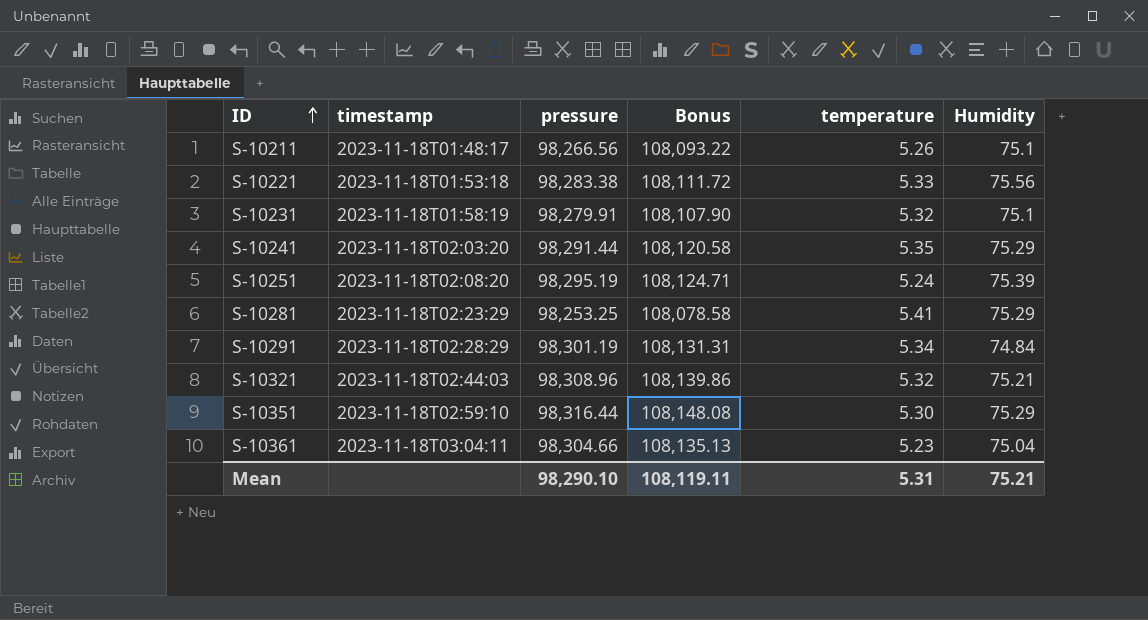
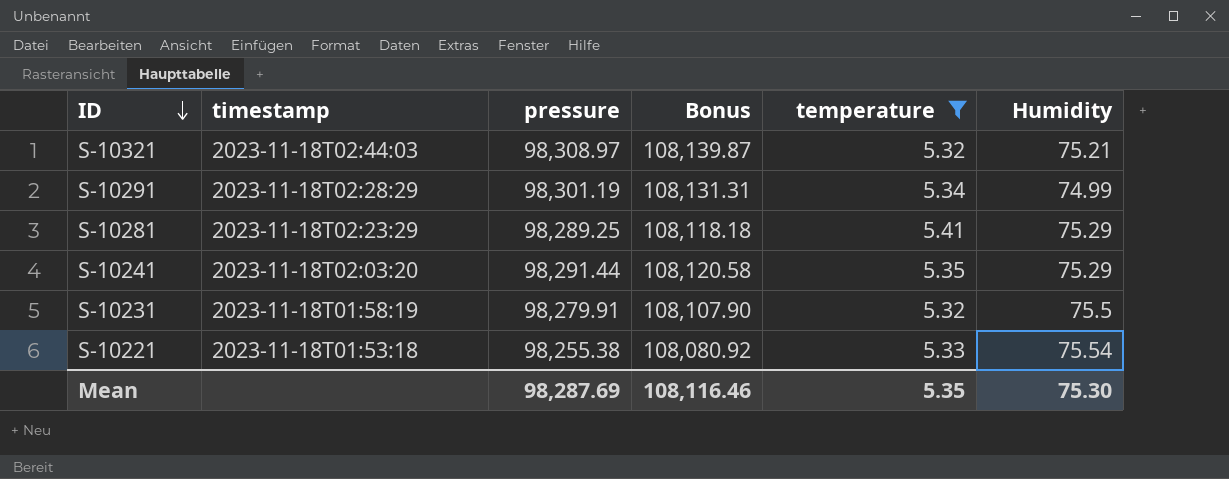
filter: none -> temperature >= 5.32
row order: ID ascending -> ID descending
S-10321 | pressure: 98,308.96 -> 98,308.97
S-10321 | Bonus: 108,139.86 -> 108,139.87
S-10291 | Humidity: 74.84 -> 74.99
S-10281 | pressure: 98,253.25 -> 98,289.25
S-10281 | Bonus: 108,078.58 -> 108,118.18
S-10231 | Humidity: 75.1 -> 75.5
S-10221 | pressure: 98,283.38 -> 98,255.38
S-10221 | Bonus: 108,111.72 -> 108,080.92
S-10221 | Humidity: 75.56 -> 75.54
Mean | pressure: 98,290.10 -> 98,287.69
Mean | Bonus: 108,119.11 -> 108,116.46
Mean | temperature: 5.31 -> 5.35
Mean | Humidity: 75.21 -> 75.30

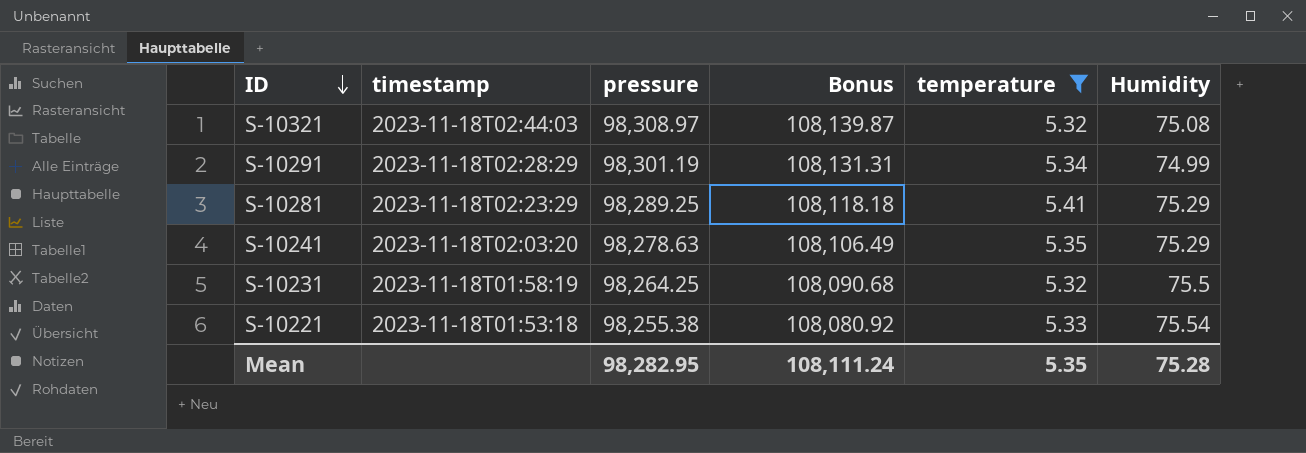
S-10321 | Humidity: 75.21 -> 75.08
S-10241 | pressure: 98,291.44 -> 98,278.63
S-10241 | Bonus: 108,120.58 -> 108,106.49
S-10231 | pressure: 98,279.91 -> 98,264.25
S-10231 | Bonus: 108,107.90 -> 108,090.68
Mean | pressure: 98,287.69 -> 98,282.95
Mean | Bonus: 108,116.46 -> 108,111.24
Mean | Humidity: 75.30 -> 75.28

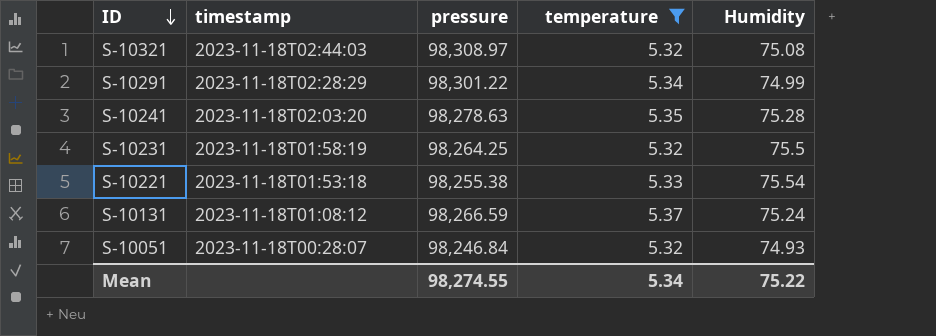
column Bonus | formula: [pressure] * 1.1 -> none
row S-10281: 2023-11-18T02:23:29 | 98,289.25 | 108,118.18 | 5.41 | 75.29 -> none
S-10291 | pressure: 98,301.19 -> 98,301.22
S-10241 | Humidity: 75.29 -> 75.28
row S-10131: none -> 2023-11-18T01:08:12 | 98,266.59 | 5.37 | 75.24
row S-10051: none -> 2023-11-18T00:28:07 | 98,246.84 | 5.32 | 74.93
Mean | pressure: 98,282.95 -> 98,274.55
Mean | temperature: 5.35 -> 5.34
Mean | Humidity: 75.28 -> 75.22

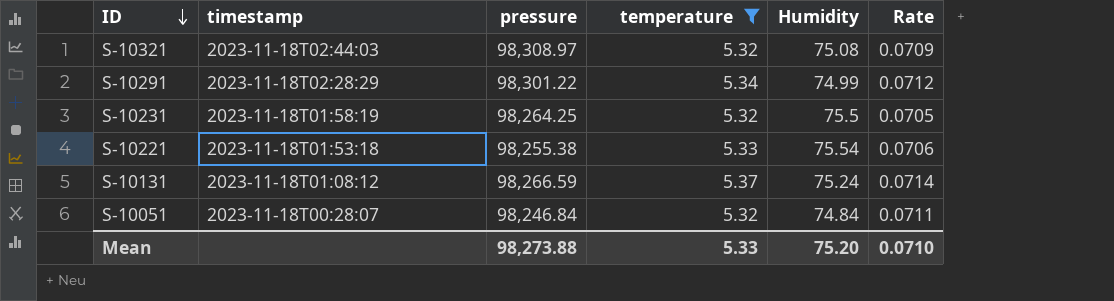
column Rate | formula: none -> [temperature] / [Humidity]
row S-10241: 2023-11-18T02:03:20 | 98,278.63 | 5.35 | 75.28 -> none
S-10051 | Humidity: 74.93 -> 74.84
Mean | pressure: 98,274.55 -> 98,273.88
Mean | temperature: 5.34 -> 5.33
Mean | Humidity: 75.22 -> 75.20

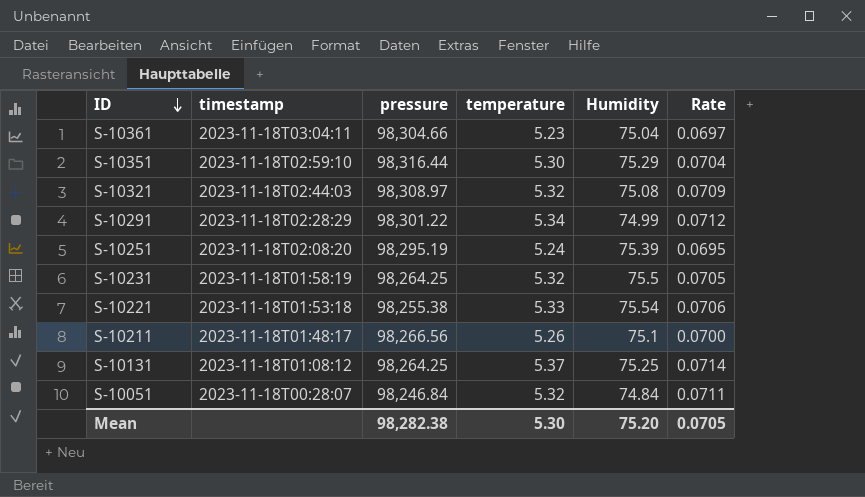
filter: temperature >= 5.32 -> none
S-10131 | pressure: 98,266.59 -> 98,264.25
S-10131 | Humidity: 75.24 -> 75.25
Mean | pressure: 98,273.88 -> 98,282.38
Mean | temperature: 5.33 -> 5.30
Mean | Rate: 0.0710 -> 0.0705

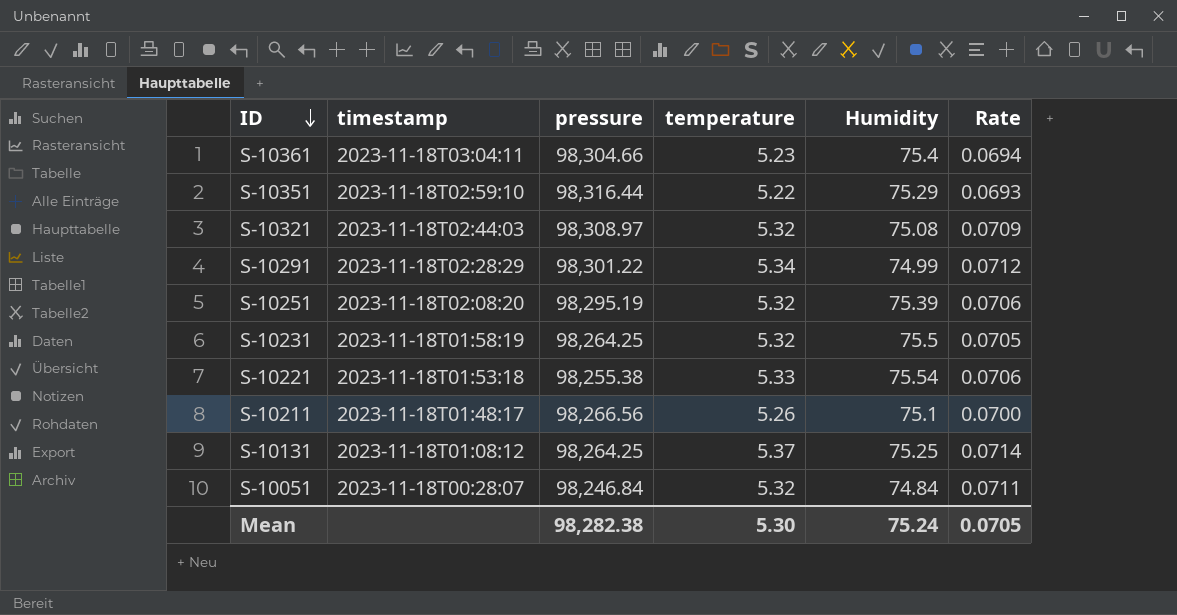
S-10361 | Humidity: 75.04 -> 75.4
S-10361 | Rate: 0.0697 -> 0.0694
S-10351 | temperature: 5.30 -> 5.22
S-10351 | Rate: 0.0704 -> 0.0693
S-10251 | temperature: 5.24 -> 5.32
S-10251 | Rate: 0.0695 -> 0.0706
Mean | Humidity: 75.20 -> 75.24

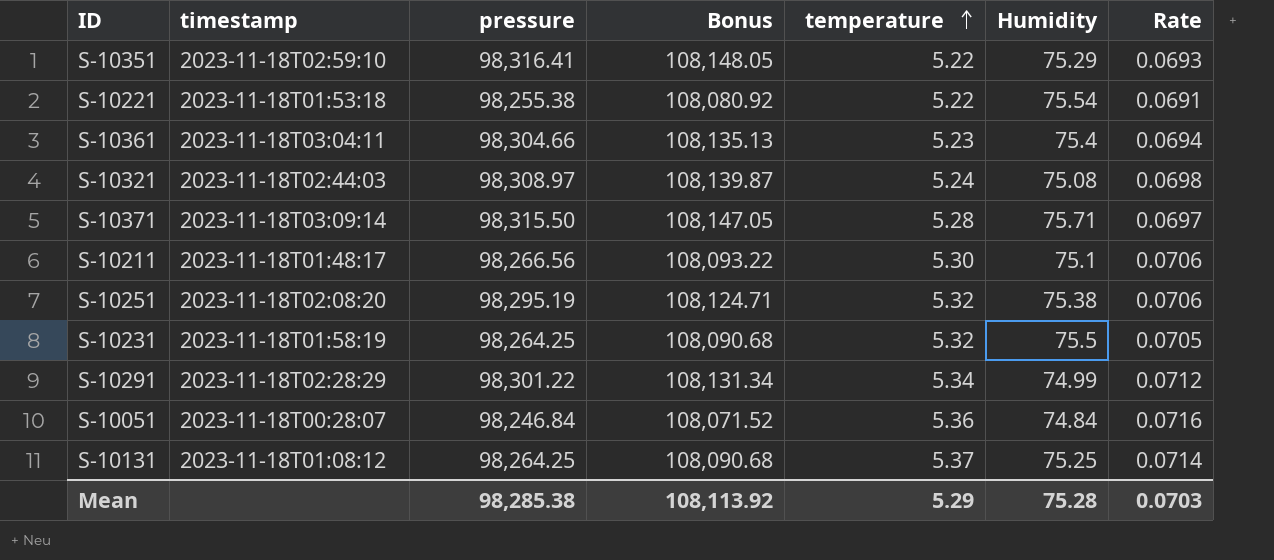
row order: ID descending -> temperature ascending
column Bonus | formula: none -> [pressure] * 1.1
S-10351 | pressure: 98,316.44 -> 98,316.41
S-10221 | temperature: 5.33 -> 5.22
S-10221 | Rate: 0.0706 -> 0.0691
S-10321 | temperature: 5.32 -> 5.24
S-10321 | Rate: 0.0709 -> 0.0698
row S-10371: none -> 2023-11-18T03:09:14 | 98,315.50 | 108,147.05 | 5.28 | 75.71 | 0.0697
S-10211 | temperature: 5.26 -> 5.30
S-10211 | Rate: 0.0700 -> 0.0706
S-10251 | Humidity: 75.39 -> 75.38
S-10051 | temperature: 5.32 -> 5.36
S-10051 | Rate: 0.0711 -> 0.0716
Mean | pressure: 98,282.38 -> 98,285.38
Mean | temperature: 5.30 -> 5.29
Mean | Humidity: 75.24 -> 75.28
Mean | Rate: 0.0705 -> 0.0703

